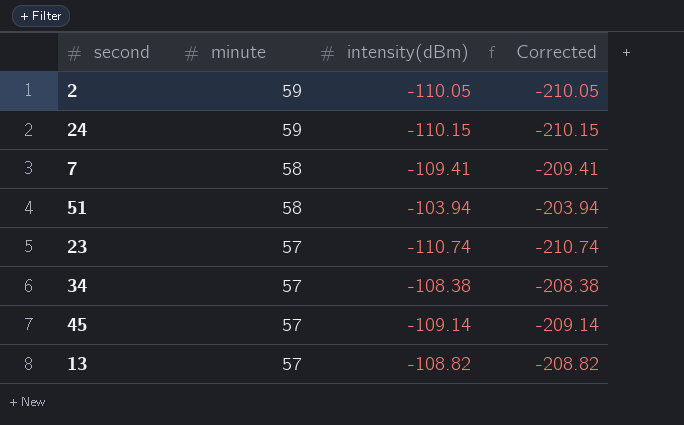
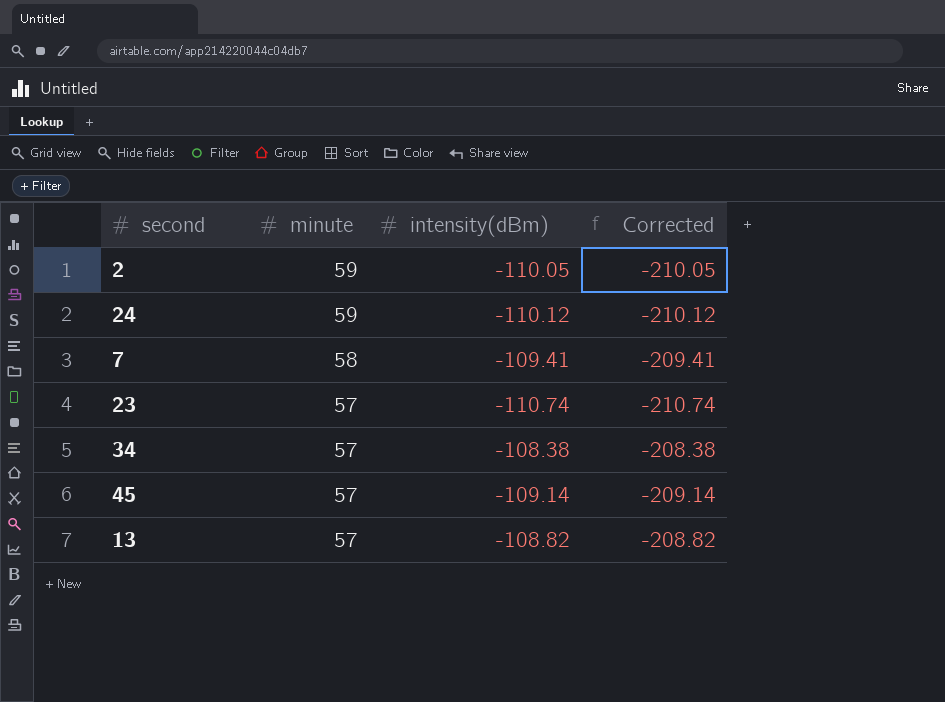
row 51: 58 | -103.94 | -203.94 -> none
24 | intensity(dBm): -110.15 -> -110.12
24 | Corrected: -210.15 -> -210.12

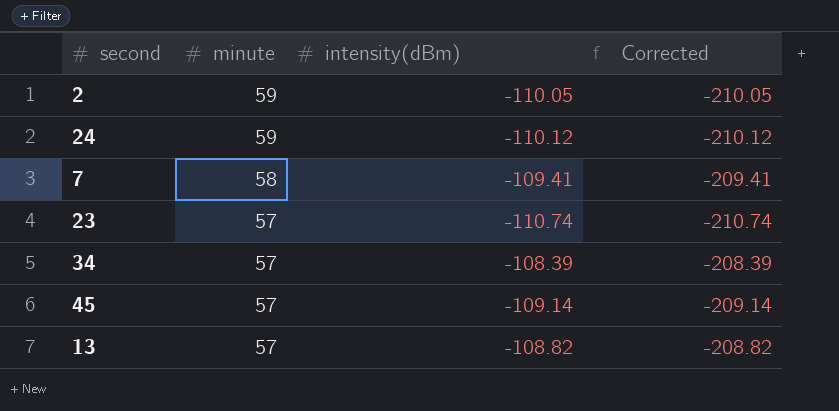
34 | intensity(dBm): -108.38 -> -108.39
34 | Corrected: -208.38 -> -208.39

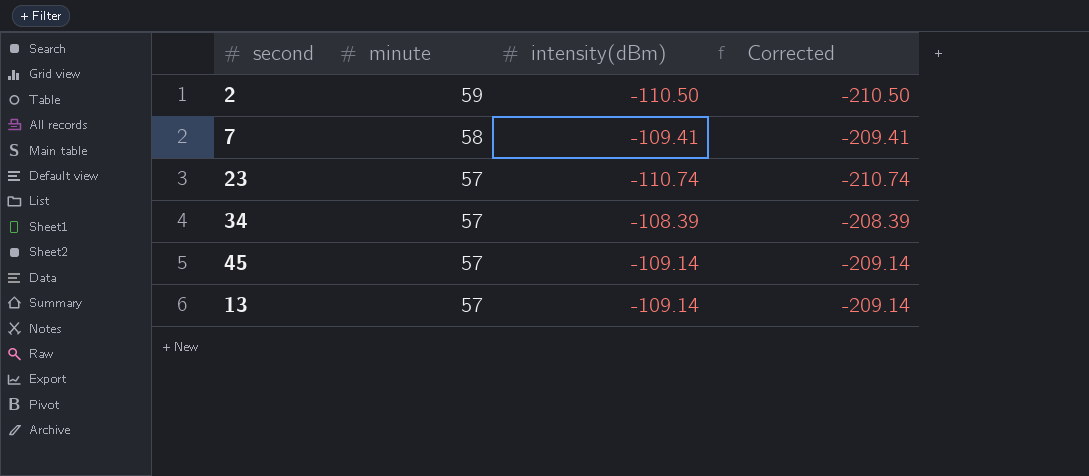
row 24: 59 | -110.12 | -210.12 -> none
2 | intensity(dBm): -110.05 -> -110.50
2 | Corrected: -210.05 -> -210.50
13 | intensity(dBm): -108.82 -> -109.14
13 | Corrected: -208.82 -> -209.14

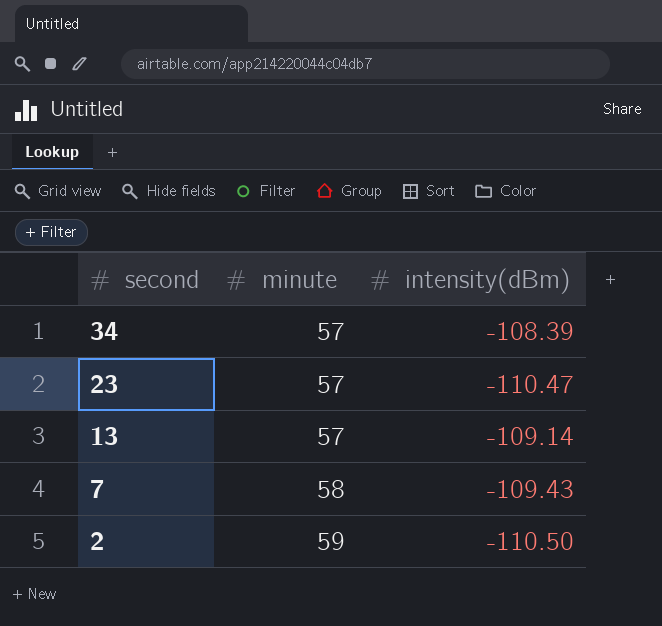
row order: minute descending -> second descending
column Corrected | formula: [intensity(dBm)] - 100 -> none
row 45: 57 | -109.14 | -209.14 -> none
23 | intensity(dBm): -110.74 -> -110.47
7 | intensity(dBm): -109.41 -> -109.43

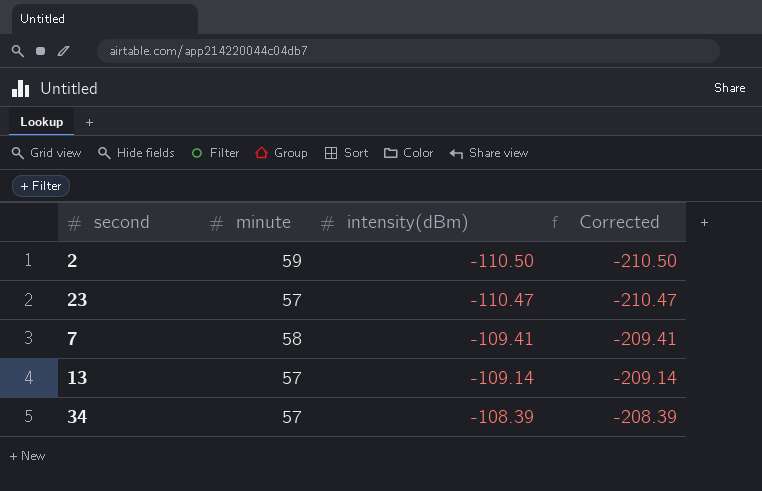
row order: second descending -> intensity(dBm) ascending
column Corrected | formula: none -> [intensity(dBm)] - 100
7 | intensity(dBm): -109.43 -> -109.41

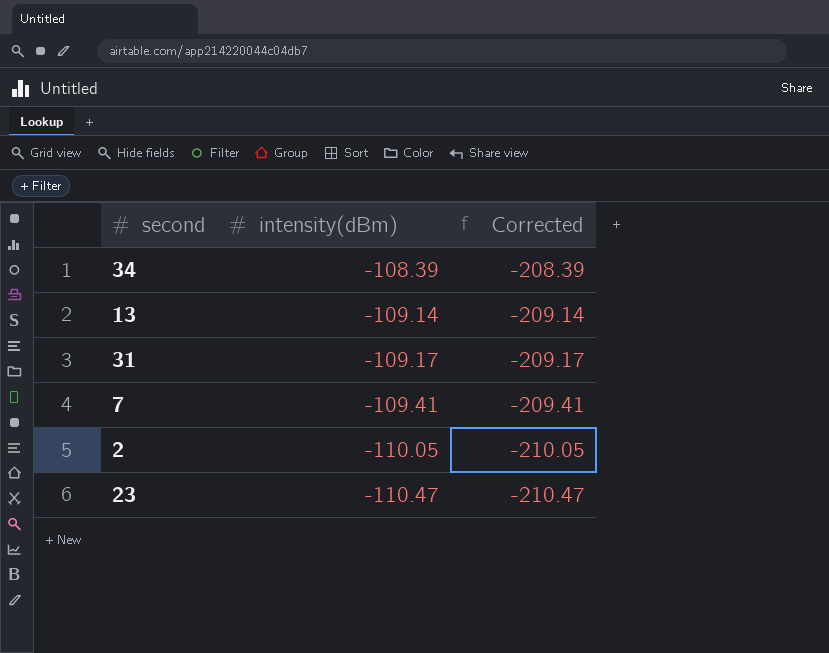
row order: intensity(dBm) ascending -> intensity(dBm) descending
column minute | position: 2 -> none
row 31: none -> -109.17 | -209.17
2 | intensity(dBm): -110.50 -> -110.05
2 | Corrected: -210.50 -> -210.05

